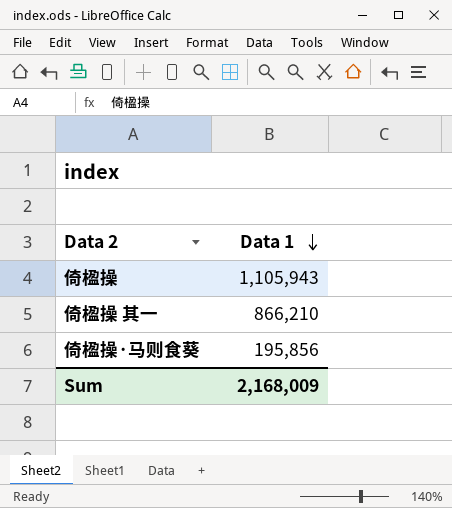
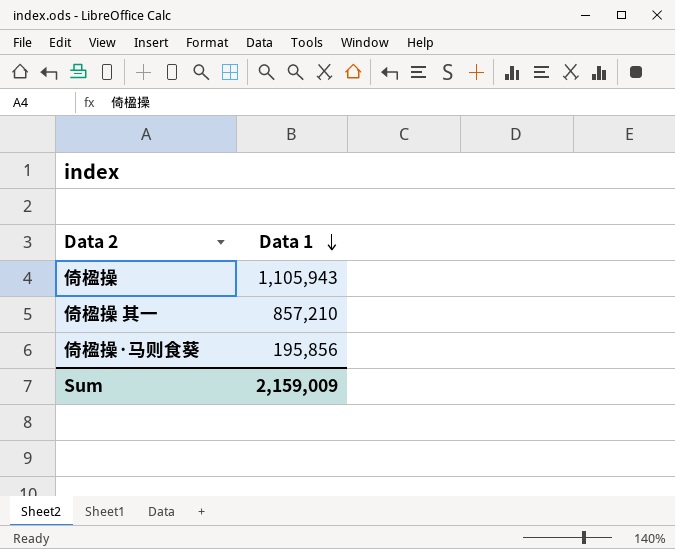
倚楹操 其一 | Data 1: 866,210 -> 857,210
Sum | Data 1: 2,168,009 -> 2,159,009

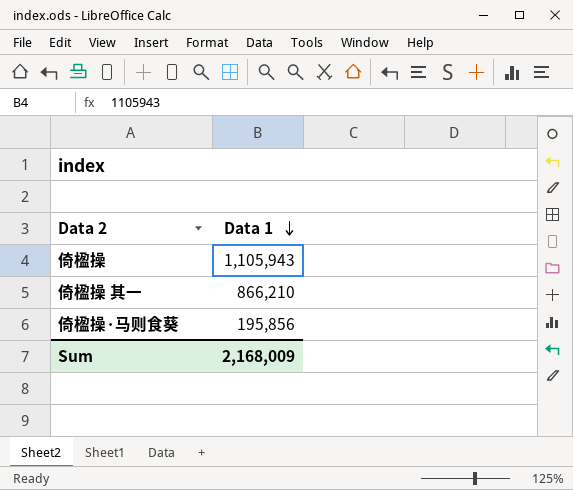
倚楹操 其一 | Data 1: 857,210 -> 866,210
Sum | Data 1: 2,159,009 -> 2,168,009

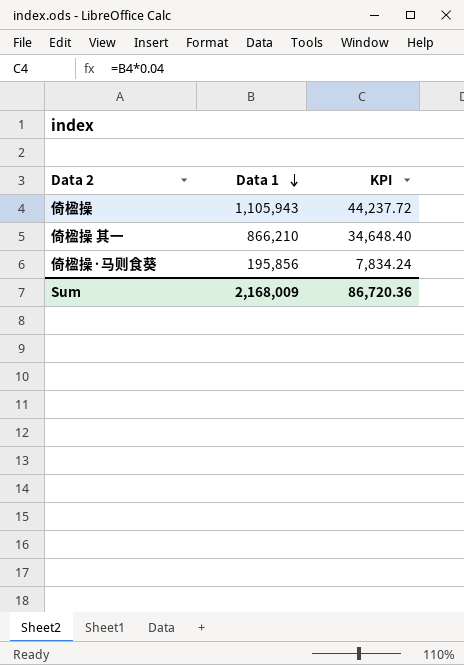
column KPI | formula: none -> [Data 1] * 0.04

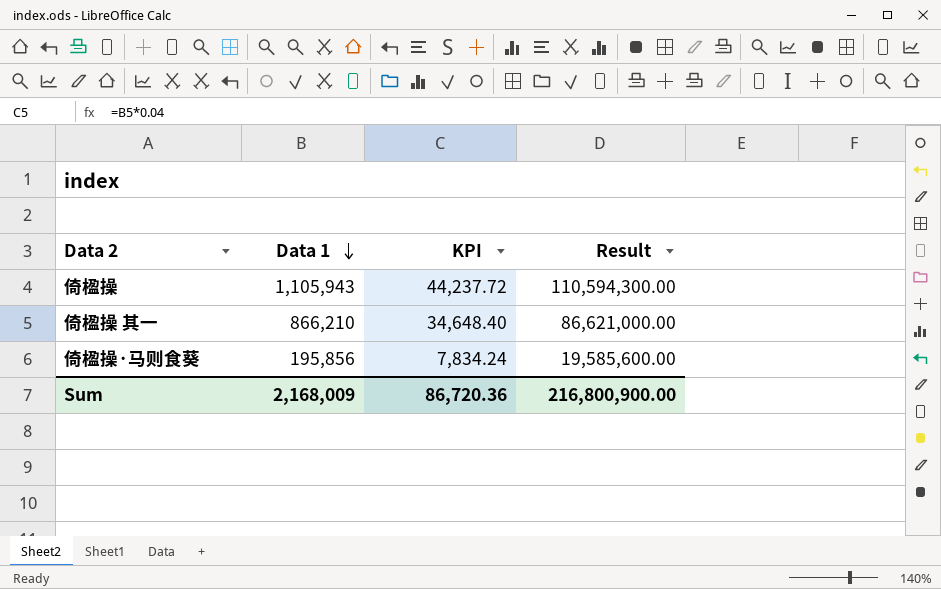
column Result | formula: none -> [Data 1] * 100

